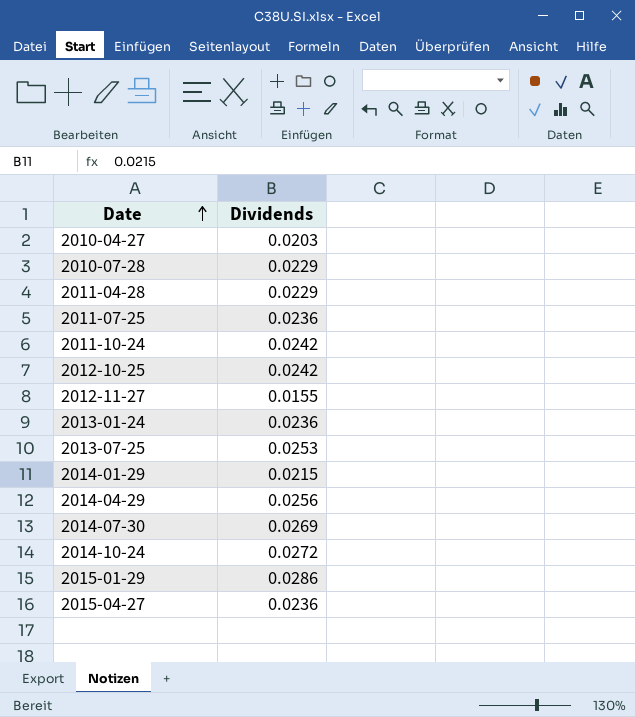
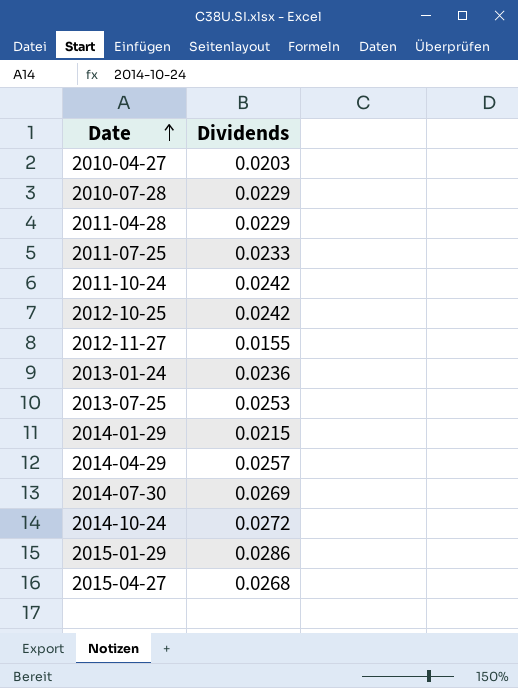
2011-07-25 | Dividends: 0.0236 -> 0.0233
2014-04-29 | Dividends: 0.0256 -> 0.0257
2015-04-27 | Dividends: 0.0236 -> 0.0268

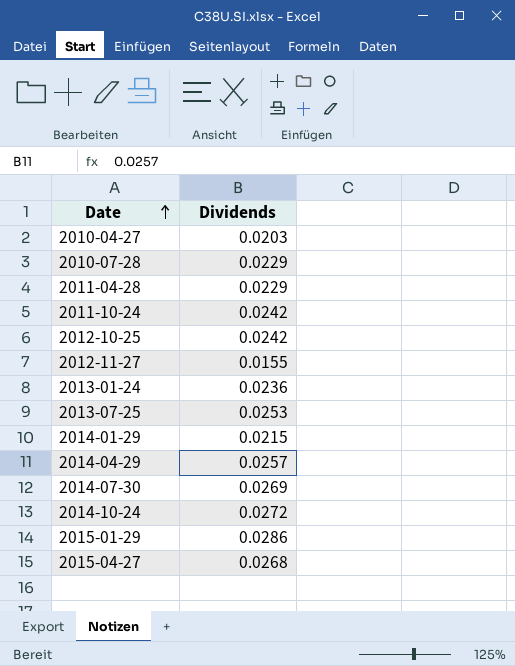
row 2011-07-25: 0.0233 -> none

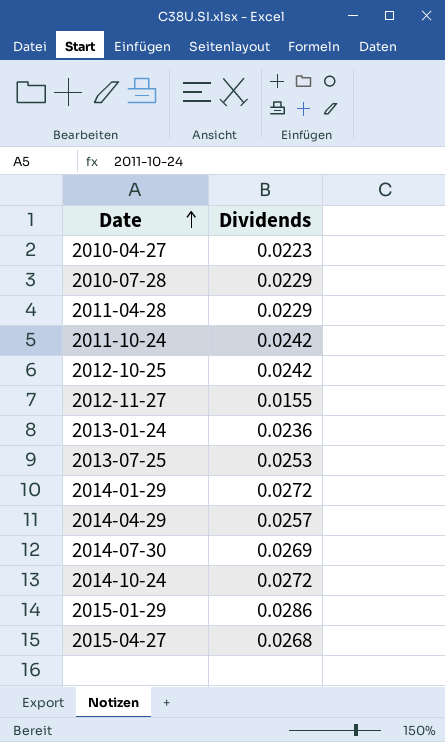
2010-04-27 | Dividends: 0.0203 -> 0.0223
2014-01-29 | Dividends: 0.0215 -> 0.0272

